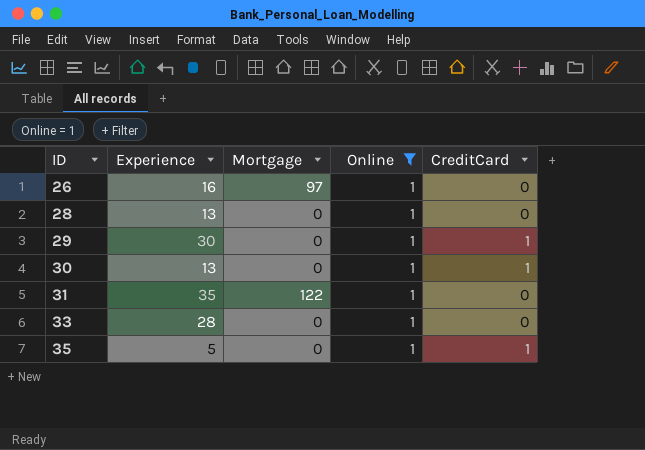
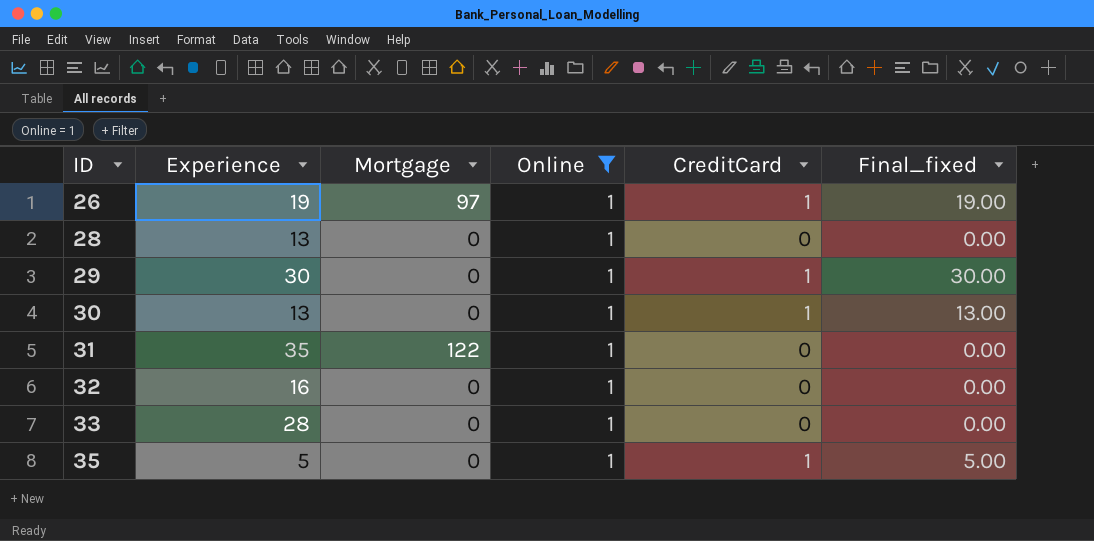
column Final_fixed | formula: none -> [Experience] * [CreditCard]
26 | Experience: 16 -> 19
26 | CreditCard: 0 -> 1
row 32: none -> 16 | 0 | 1 | 0 | 0.00

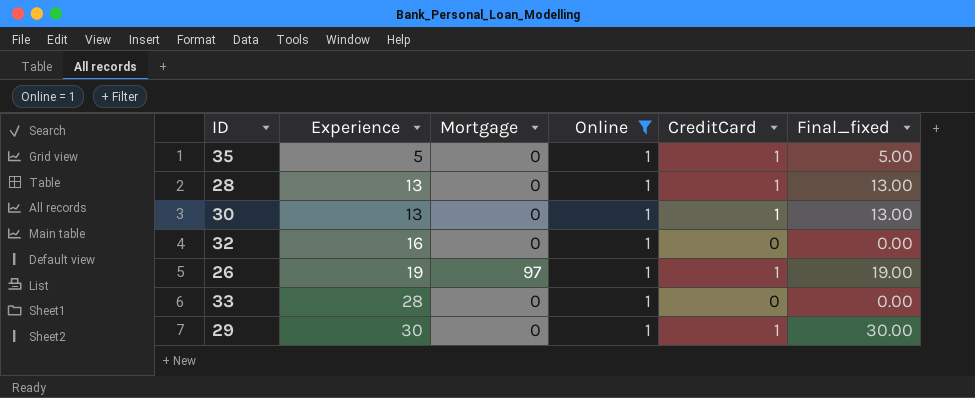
row order: ID ascending -> Experience ascending
row 31: 35 | 122 | 1 | 0 | 0.00 -> none
28 | CreditCard: 0 -> 1
28 | Final_fixed: 0.00 -> 13.00

